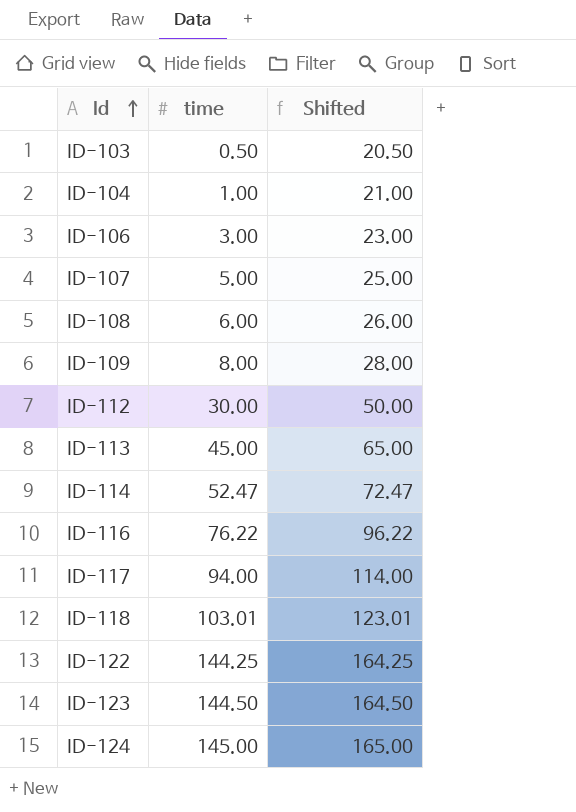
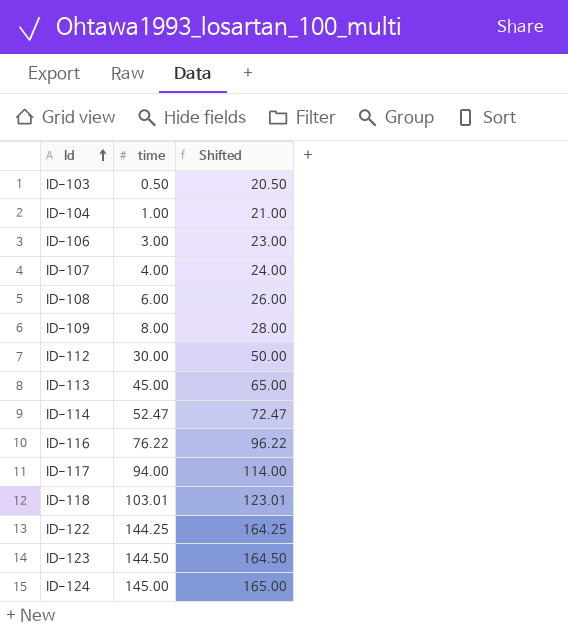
ID-107 | time: 5.00 -> 4.00
ID-107 | Shifted: 25.00 -> 24.00

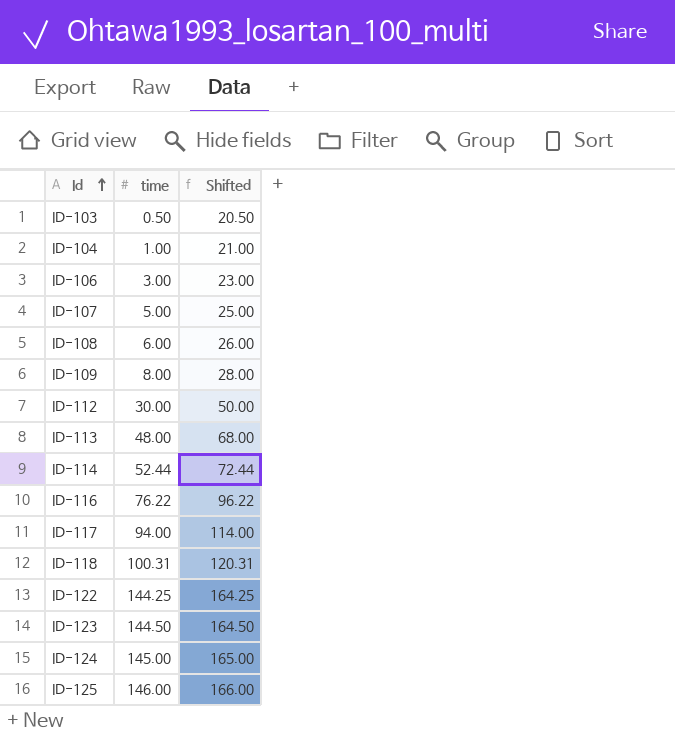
ID-107 | time: 4.00 -> 5.00
ID-107 | Shifted: 24.00 -> 25.00
ID-113 | time: 45.00 -> 48.00
ID-113 | Shifted: 65.00 -> 68.00
ID-114 | time: 52.47 -> 52.44
ID-114 | Shifted: 72.47 -> 72.44
ID-118 | time: 103.01 -> 100.31
ID-118 | Shifted: 123.01 -> 120.31
row ID-125: none -> 146.00 | 166.00

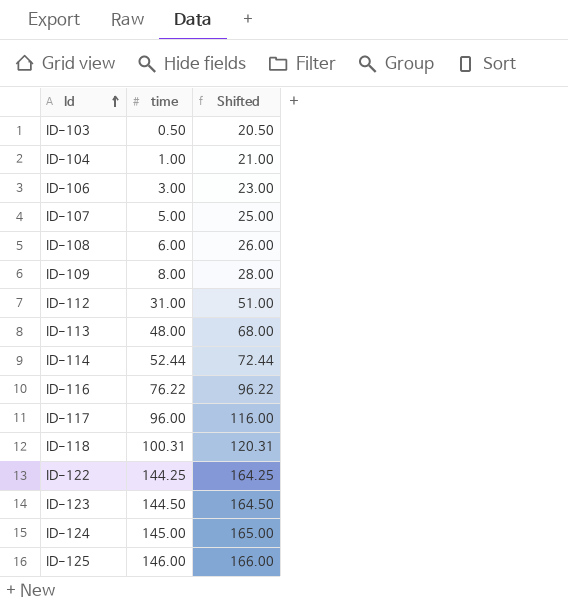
ID-112 | time: 30.00 -> 31.00
ID-112 | Shifted: 50.00 -> 51.00
ID-117 | time: 94.00 -> 96.00
ID-117 | Shifted: 114.00 -> 116.00

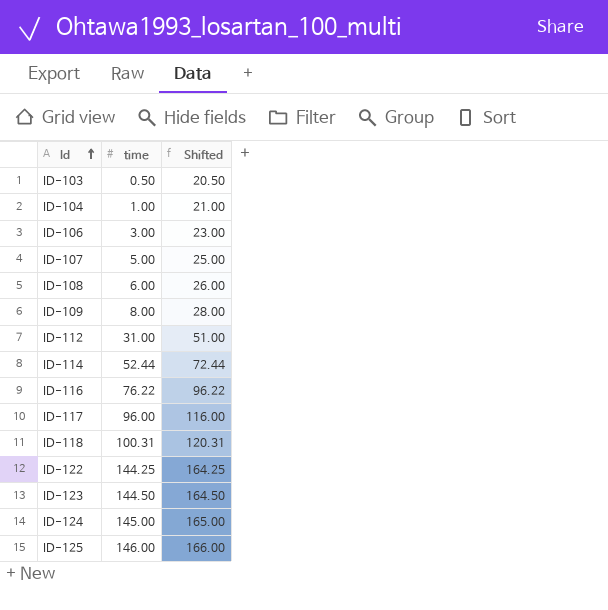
row ID-113: 48.00 | 68.00 -> none

